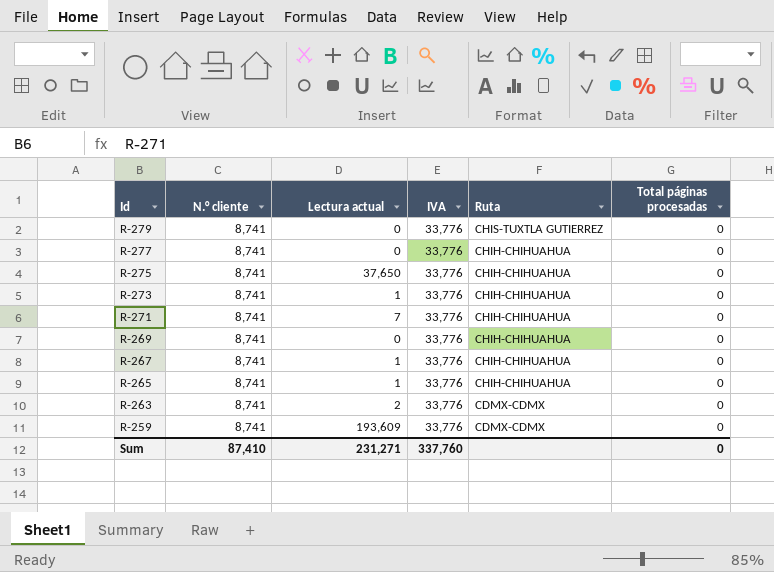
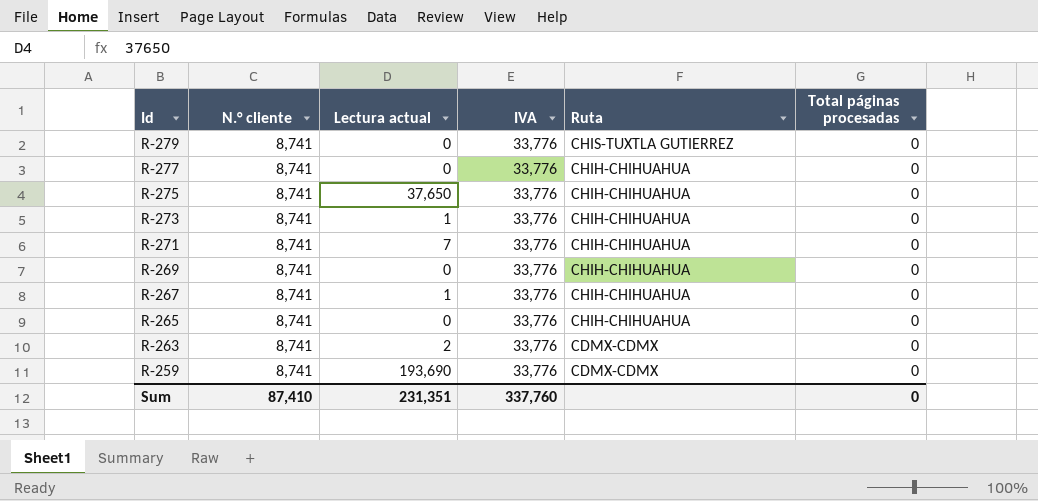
R-265 | Lectura actual: 1 -> 0
R-259 | Lectura actual: 193,609 -> 193,690
Sum | Lectura actual: 231,271 -> 231,351

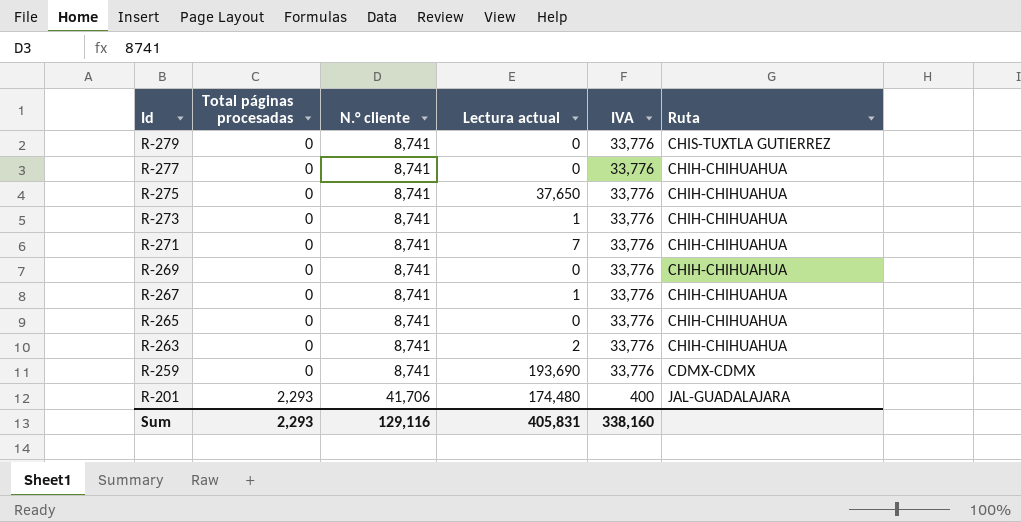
column Total páginas procesadas | position: 6 -> 2
R-263 | Ruta: CDMX-CDMX -> CHIH-CHIHUAHUA
row R-201: none -> 2,293 | 41,706 | 174,480 | 400 | JAL-GUADALAJARA
Sum | Total páginas procesadas: 0 -> 2,293
Sum | N.° cliente: 87,410 -> 129,116
Sum | Lectura actual: 231,351 -> 405,831
Sum | IVA: 337,760 -> 338,160

